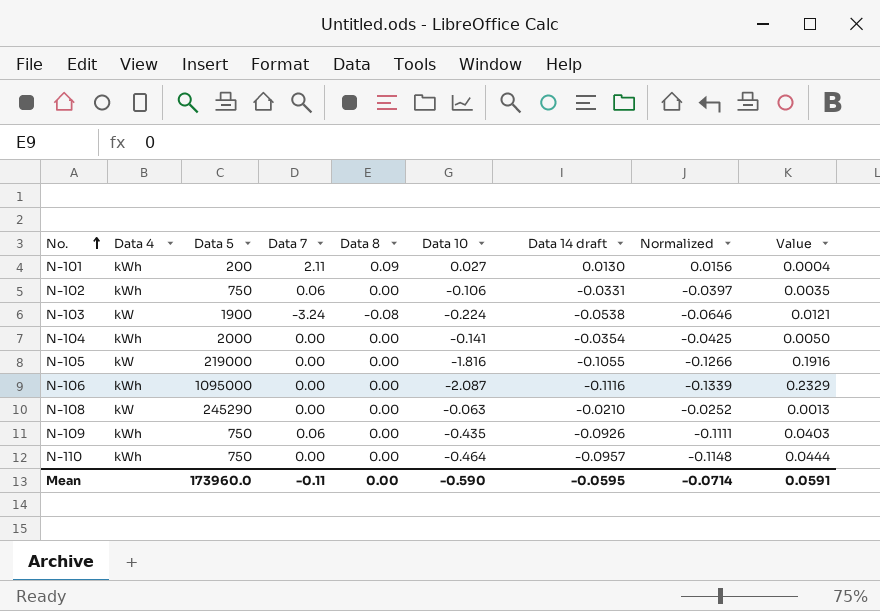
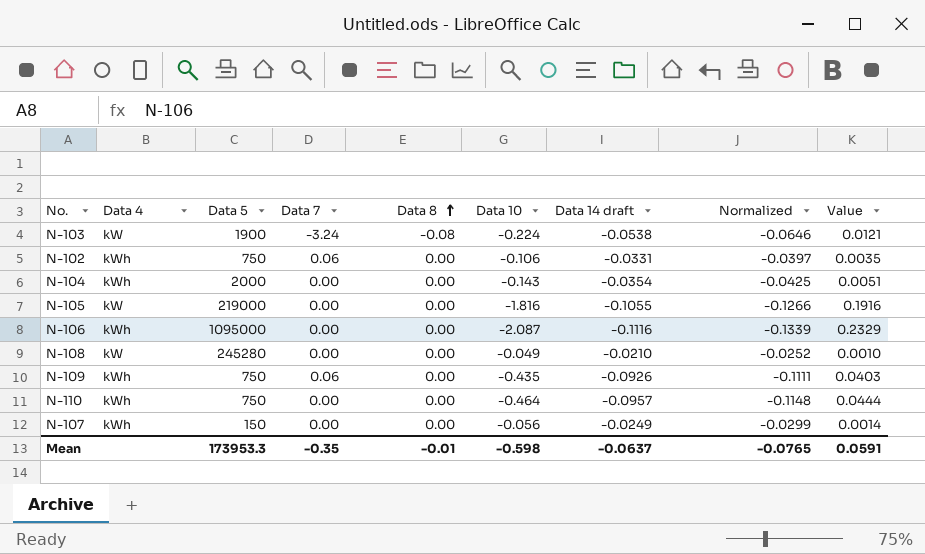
row order: No. ascending -> Data 8 ascending
row N-101: kWh | 200 | 2.11 | 0.09 | 0.027 | 0.0130 | 0.0156 | 0.0004 -> none
N-104 | Data 10: -0.141 -> -0.143
N-104 | Value: 0.0050 -> 0.0051
N-108 | Data 5: 245290 -> 245280
N-108 | Data 10: -0.063 -> -0.049
N-108 | Value: 0.0013 -> 0.0010
row N-107: none -> kWh | 150 | 0.00 | 0.00 | -0.056 | -0.0249 | -0.0299 | 0.0014
Mean | Data 5: 173960.0 -> 173953.3
Mean | Data 7: -0.11 -> -0.35
Mean | Data 8: 0.00 -> -0.01
Mean | Data 10: -0.590 -> -0.598
Mean | Data 14 draft: -0.0595 -> -0.0637
Mean | Normalized: -0.0714 -> -0.0765

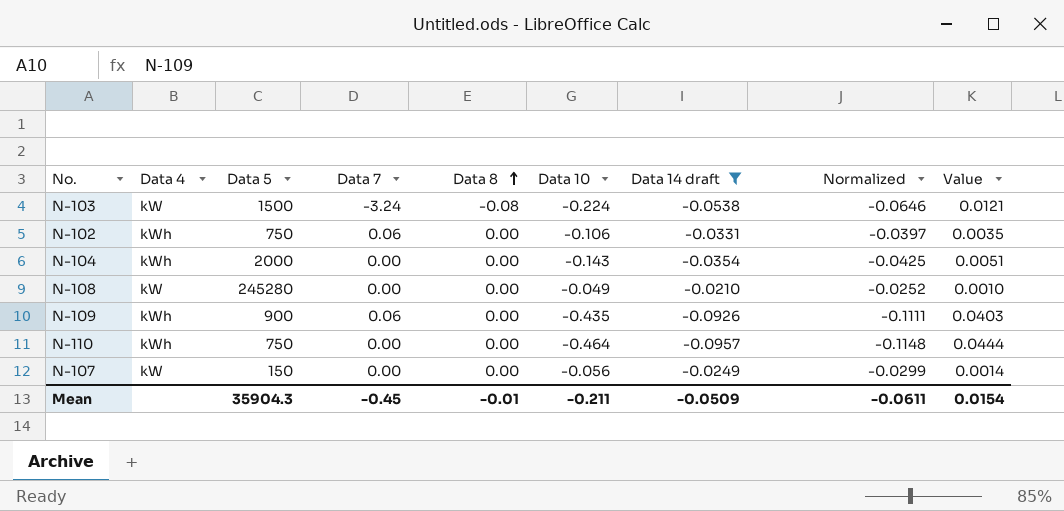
filter: none -> Data 14 draft >= -0.0957
N-103 | Data 5: 1900 -> 1500
N-109 | Data 5: 750 -> 900
N-107 | Data 4: kWh -> kW
Mean | Data 5: 173953.3 -> 35904.3
Mean | Data 7: -0.35 -> -0.45
Mean | Data 10: -0.598 -> -0.211
Mean | Data 14 draft: -0.0637 -> -0.0509
Mean | Normalized: -0.0765 -> -0.0611
Mean | Value: 0.0591 -> 0.0154

